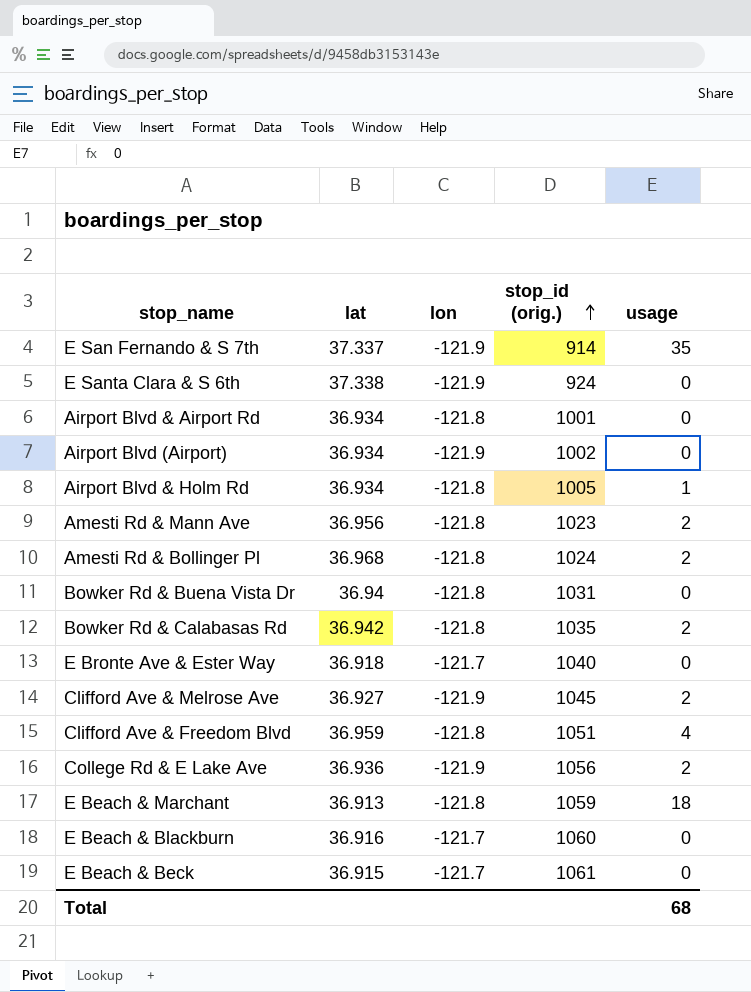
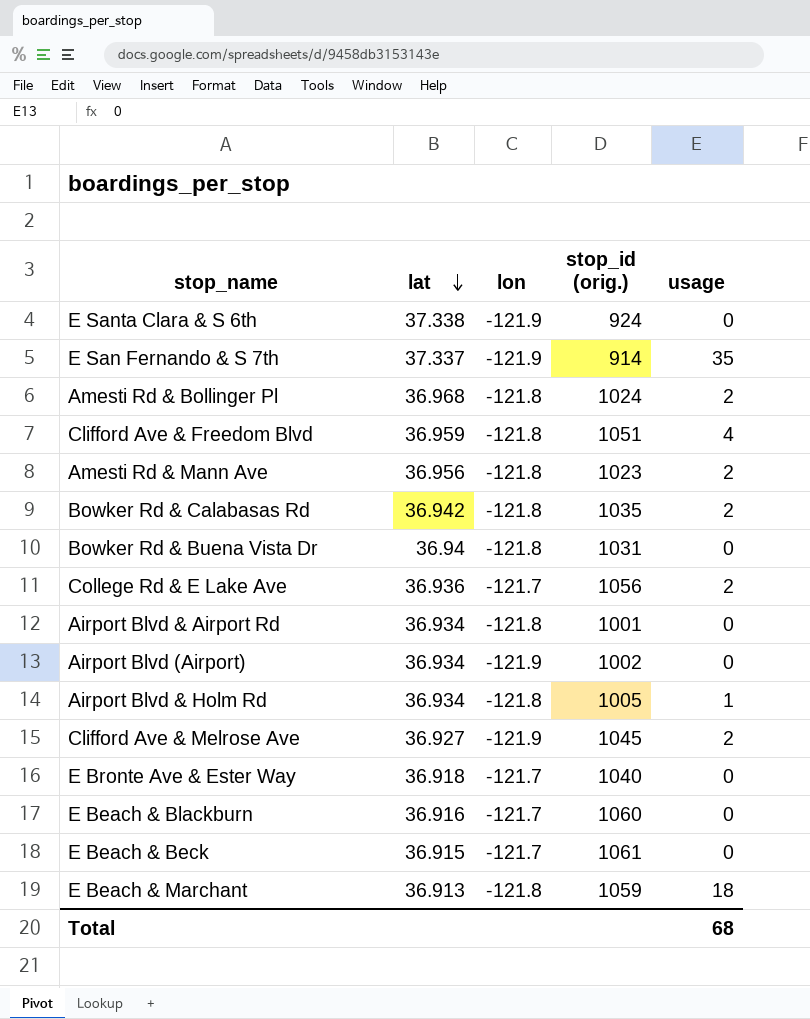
row order: stop_id (orig.) ascending -> lat descending
College Rd & E Lake Ave | lon: -121.9 -> -121.7

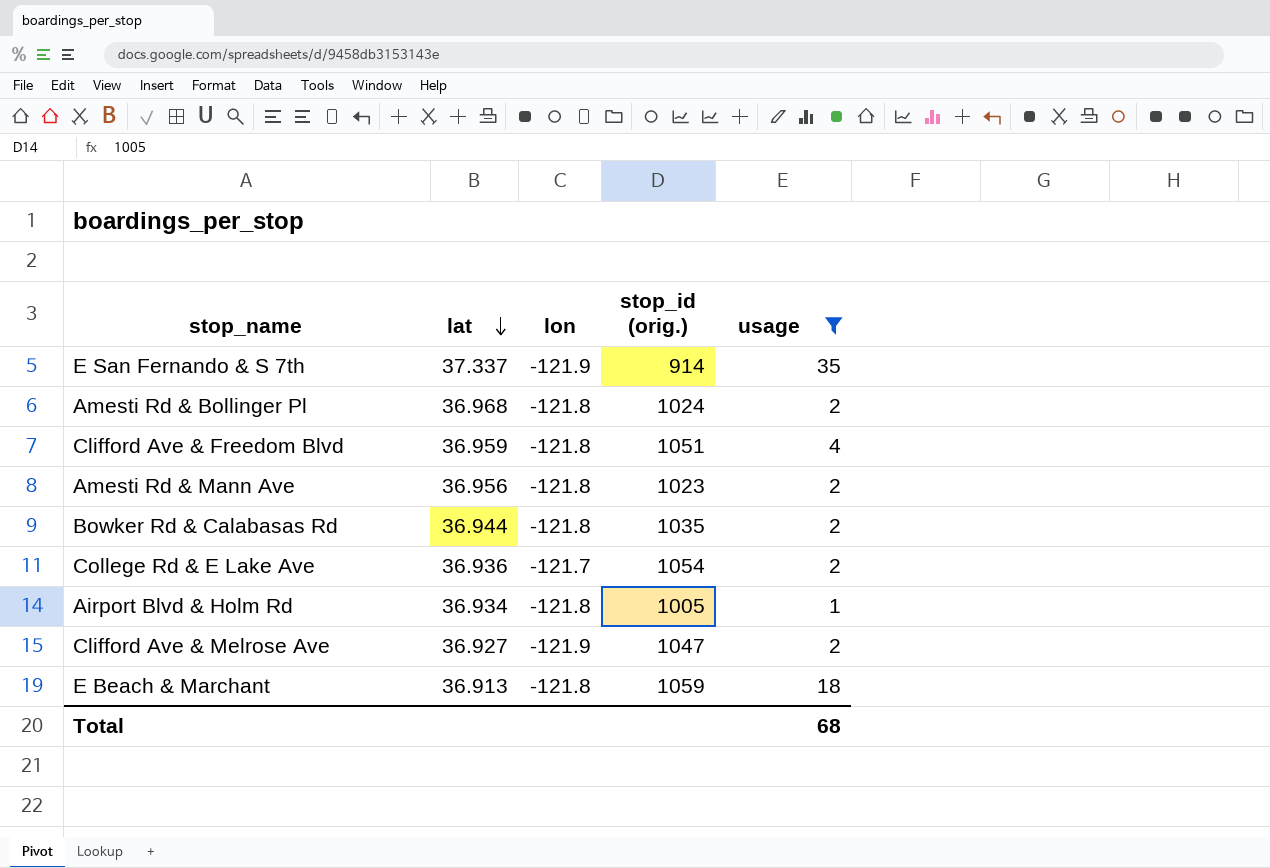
filter: none -> usage != 0
Bowker Rd & Calabasas Rd | lat: 36.942 -> 36.944
College Rd & E Lake Ave | stop_id (orig.): 1056 -> 1054
Clifford Ave & Melrose Ave | stop_id (orig.): 1045 -> 1047

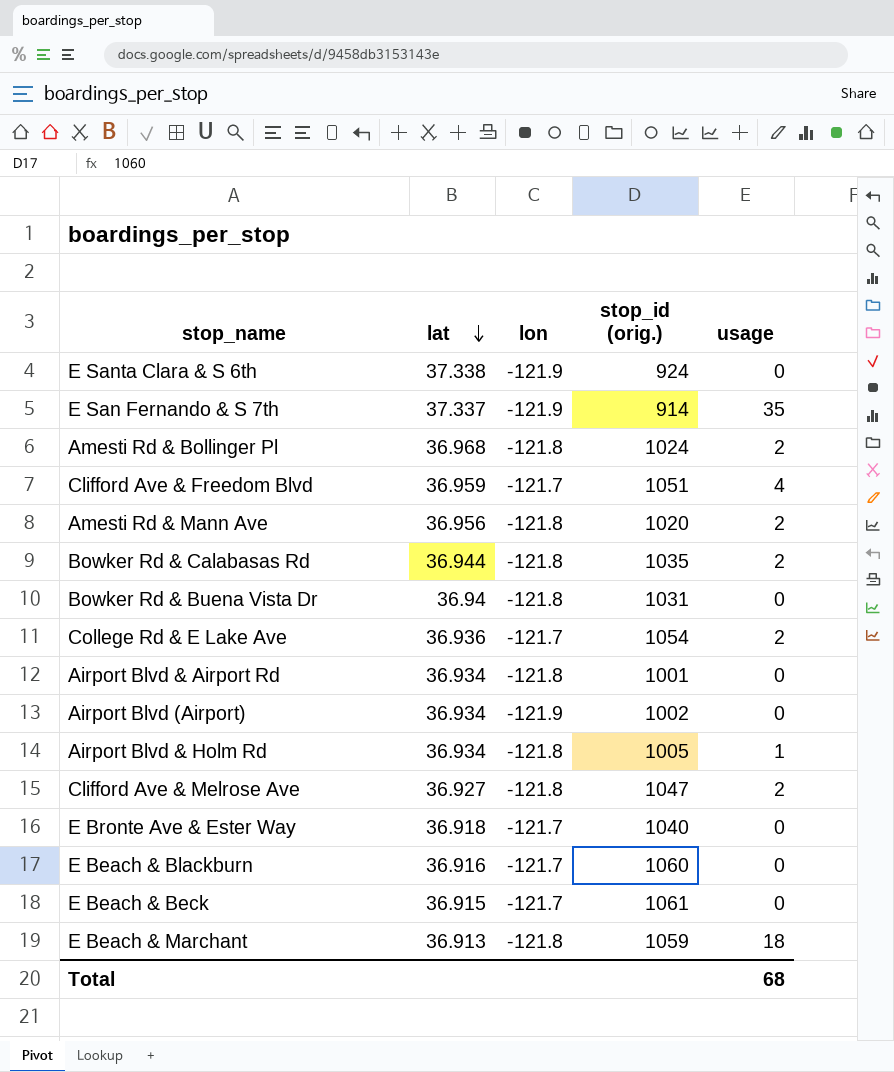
filter: usage != 0 -> none
Clifford Ave & Freedom Blvd | lon: -121.8 -> -121.7
Amesti Rd & Mann Ave | stop_id (orig.): 1023 -> 1020
Clifford Ave & Melrose Ave | lon: -121.9 -> -121.8

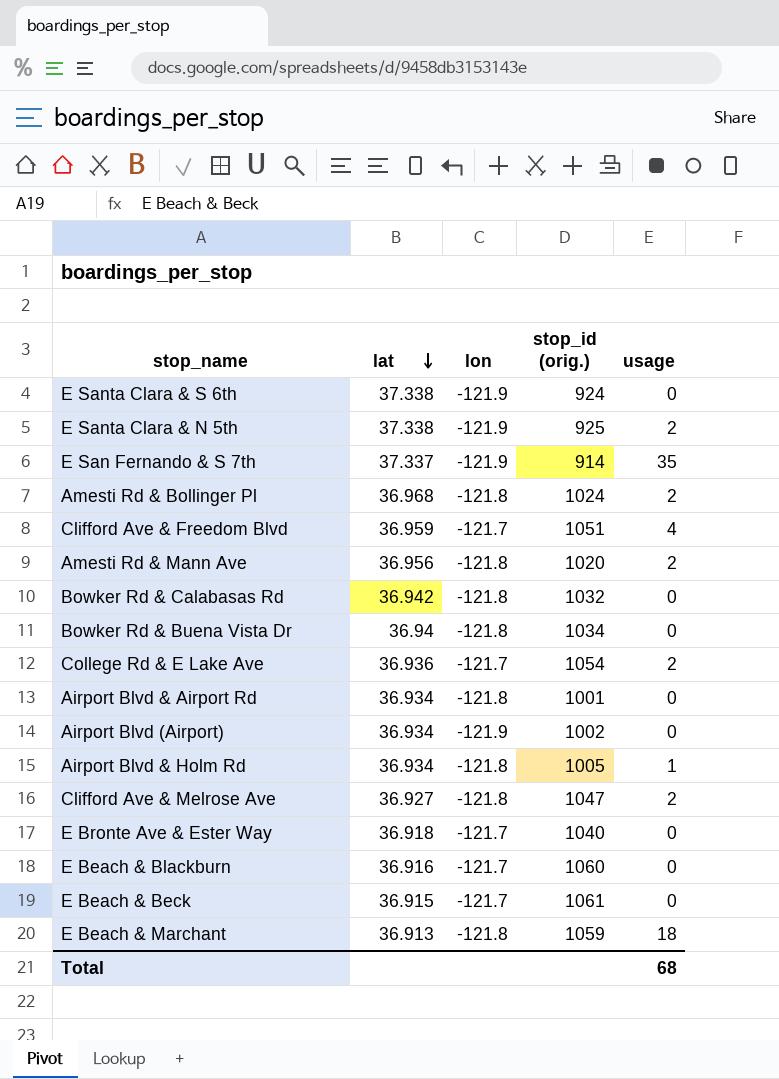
row E Santa Clara & N 5th: none -> 37.338 | -121.9 | 925 | 2
Bowker Rd & Calabasas Rd | lat: 36.944 -> 36.942
Bowker Rd & Calabasas Rd | stop_id (orig.): 1035 -> 1032
Bowker Rd & Calabasas Rd | usage: 2 -> 0
Bowker Rd & Buena Vista Dr | stop_id (orig.): 1031 -> 1034

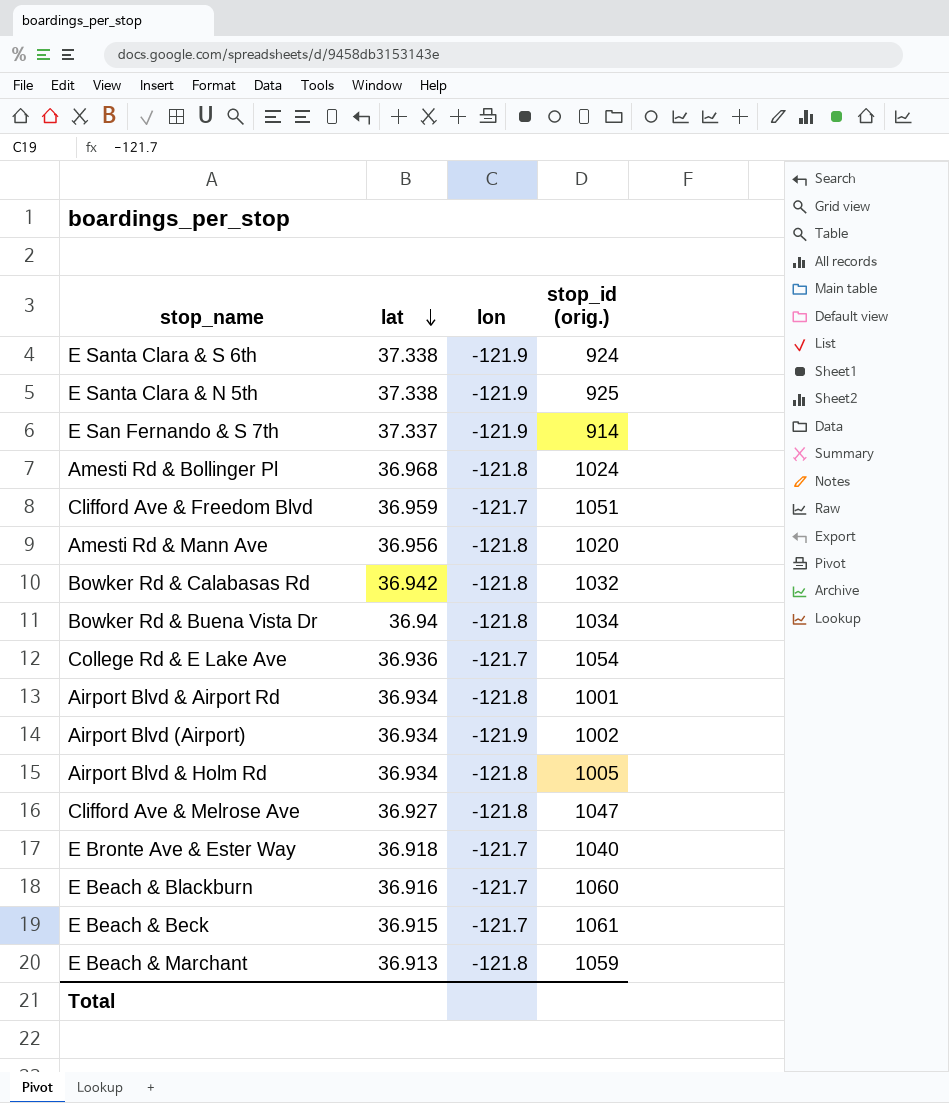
column usage | position: 5 -> none

